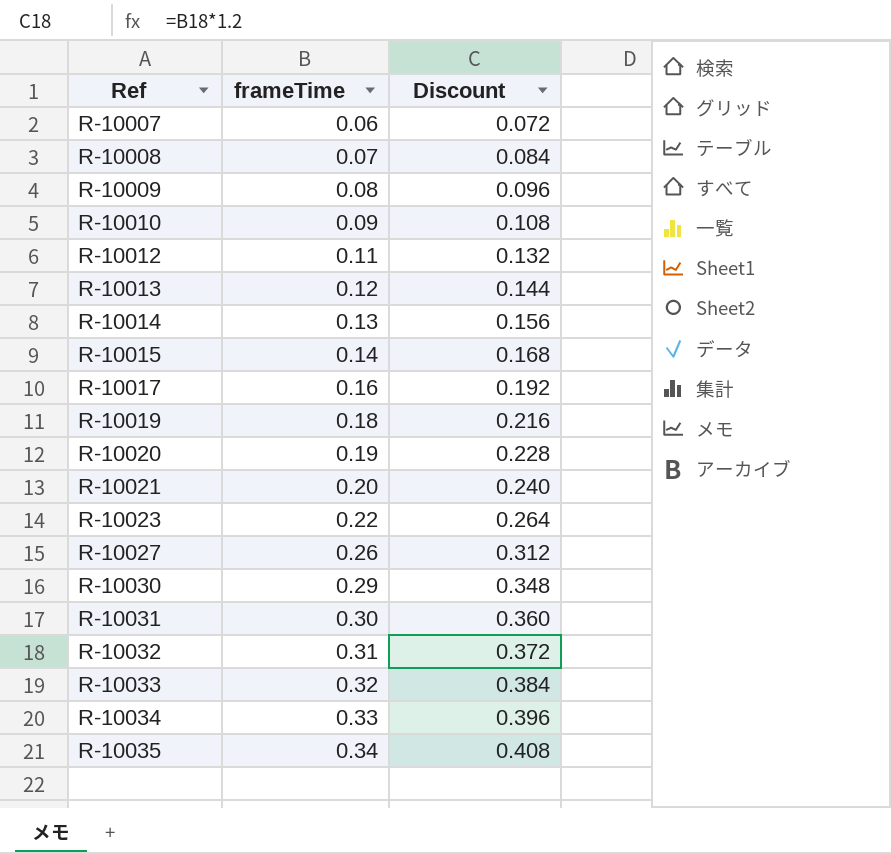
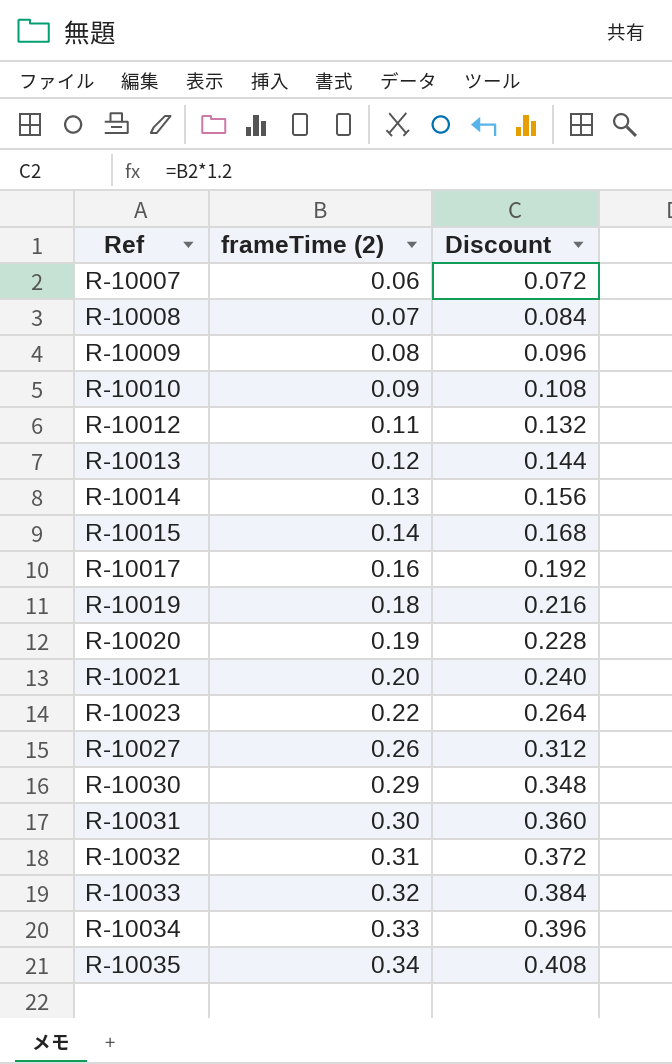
column name: frameTime -> frameTime (2)

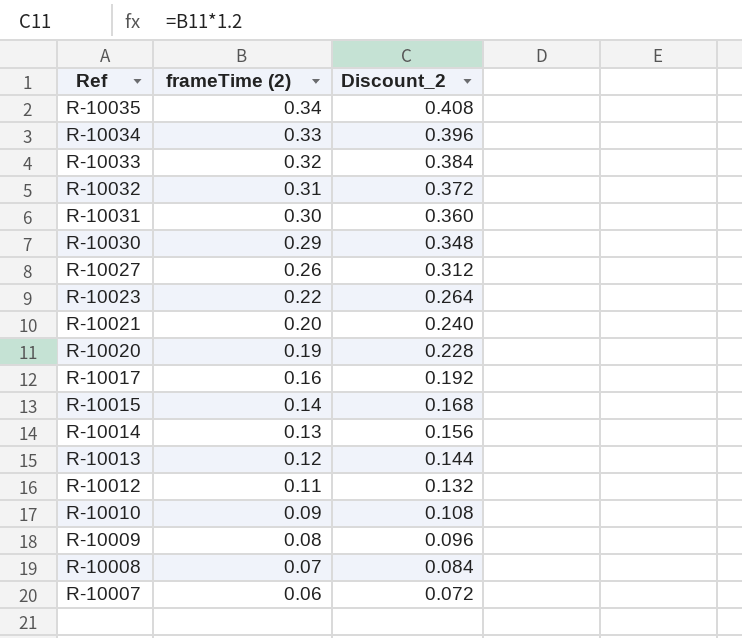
row order: Ref ascending -> Ref descending
column name: Discount -> Discount_2
row R-10019: 0.18 | 0.216 -> none

